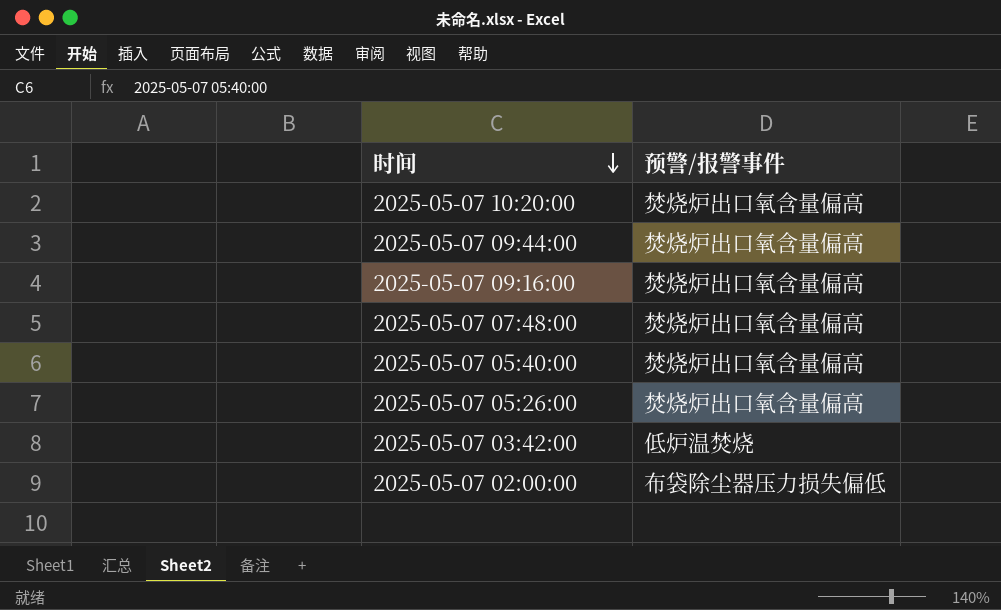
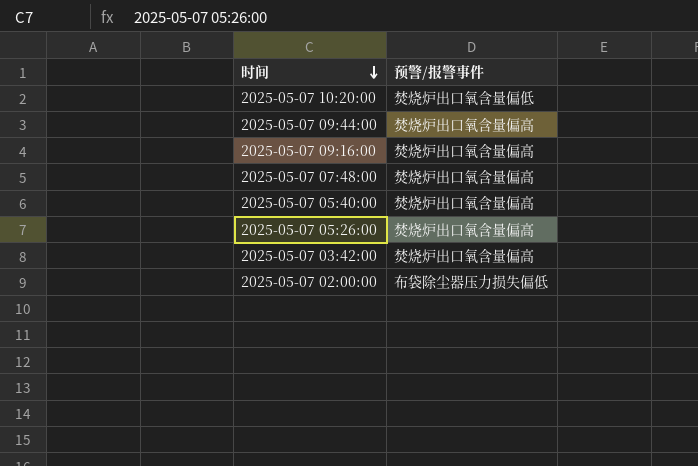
2025-05-07 10:20:00 | 预警/报警事件: 焚烧炉出口氧含量偏高 -> 焚烧炉出口氧含量偏低
2025-05-07 03:42:00 | 预警/报警事件: 低炉温焚烧 -> 焚烧炉出口氧含量偏高

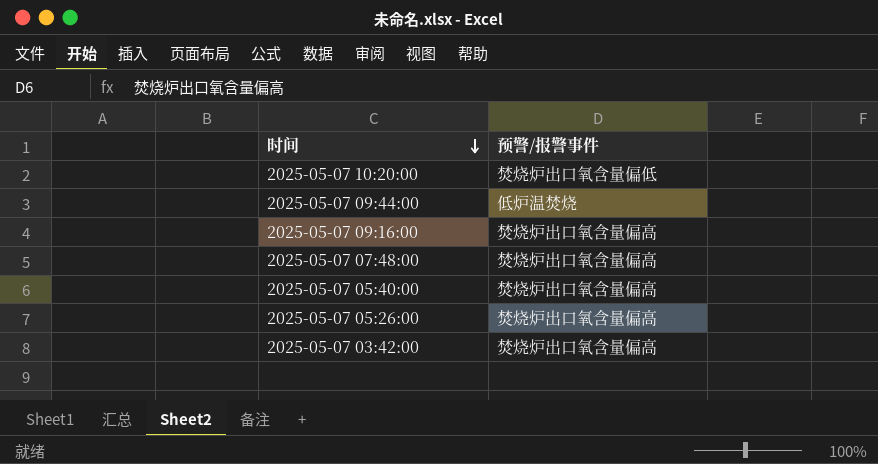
row 2025-05-07 02:00:00: 布袋除尘器压力损失偏低 -> none
2025-05-07 09:44:00 | 预警/报警事件: 焚烧炉出口氧含量偏高 -> 低炉温焚烧

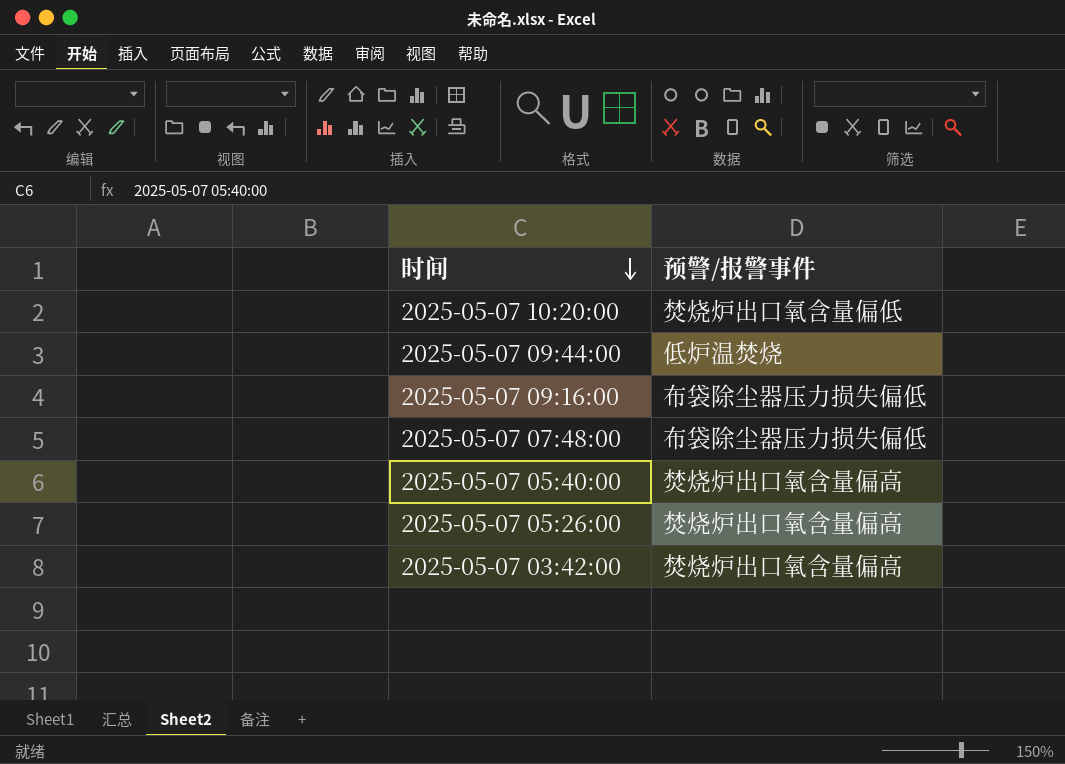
2025-05-07 09:16:00 | 预警/报警事件: 焚烧炉出口氧含量偏高 -> 布袋除尘器压力损失偏低
2025-05-07 07:48:00 | 预警/报警事件: 焚烧炉出口氧含量偏高 -> 布袋除尘器压力损失偏低

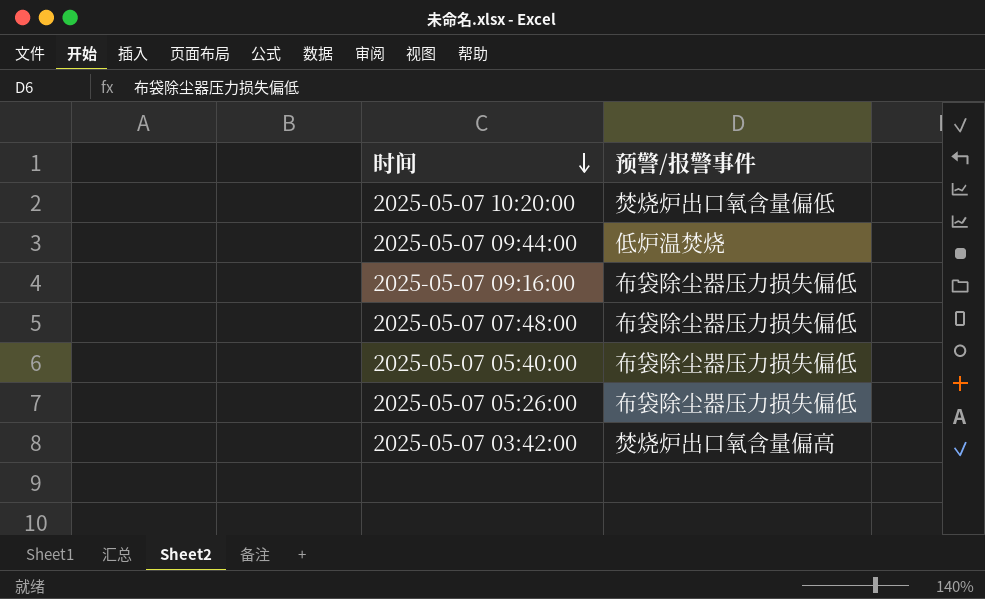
2025-05-07 05:40:00 | 预警/报警事件: 焚烧炉出口氧含量偏高 -> 布袋除尘器压力损失偏低
2025-05-07 05:26:00 | 预警/报警事件: 焚烧炉出口氧含量偏高 -> 布袋除尘器压力损失偏低

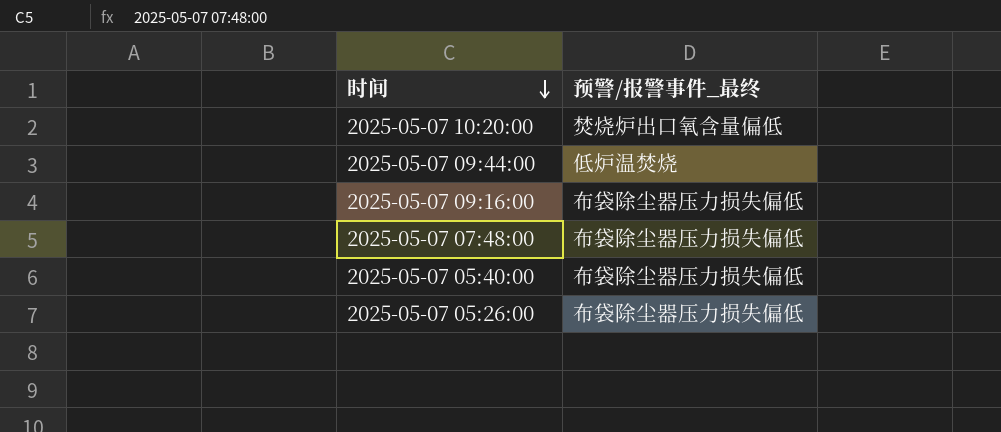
column name: 预警/报警事件 -> 预警/报警事件_最终
row 2025-05-07 03:42:00: 焚烧炉出口氧含量偏高 -> none

